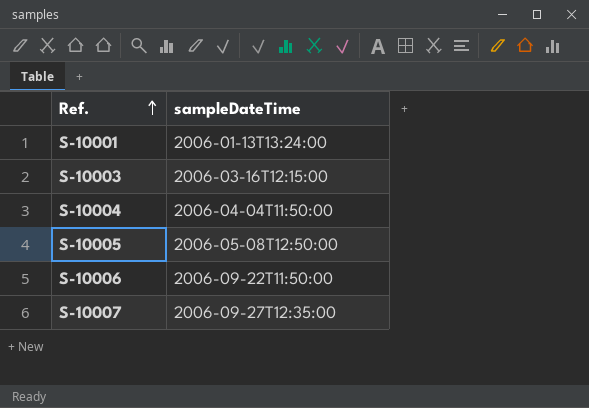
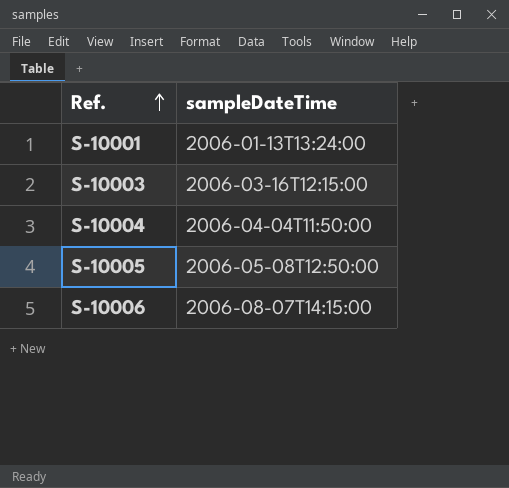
row S-10007: 2006-09-27T12:35:00 -> none
S-10006 | sampleDateTime: 2006-09-22T11:50:00 -> 2006-08-07T14:15:00

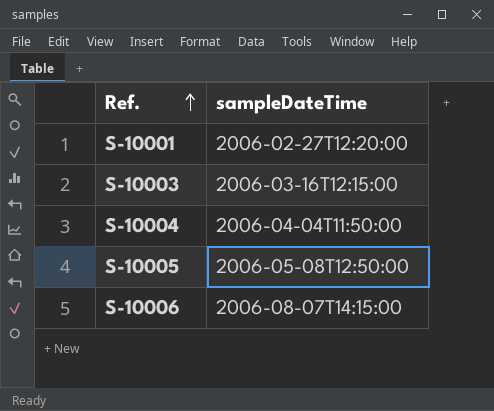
S-10001 | sampleDateTime: 2006-01-13T13:24:00 -> 2006-02-27T12:20:00

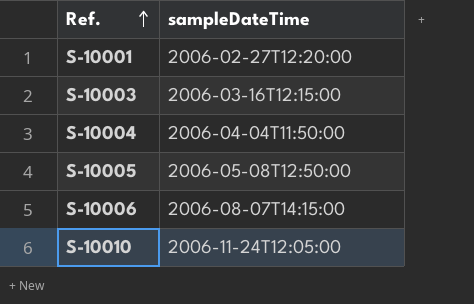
row S-10010: none -> 2006-11-24T12:05:00

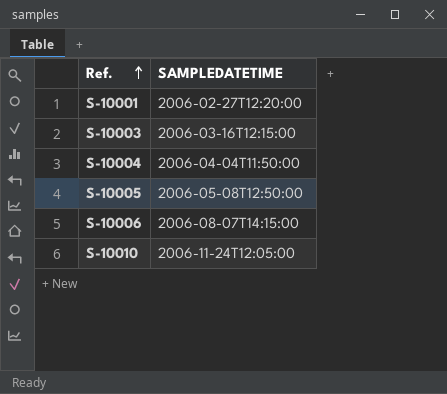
column name: sampleDateTime -> SAMPLEDATETIME

